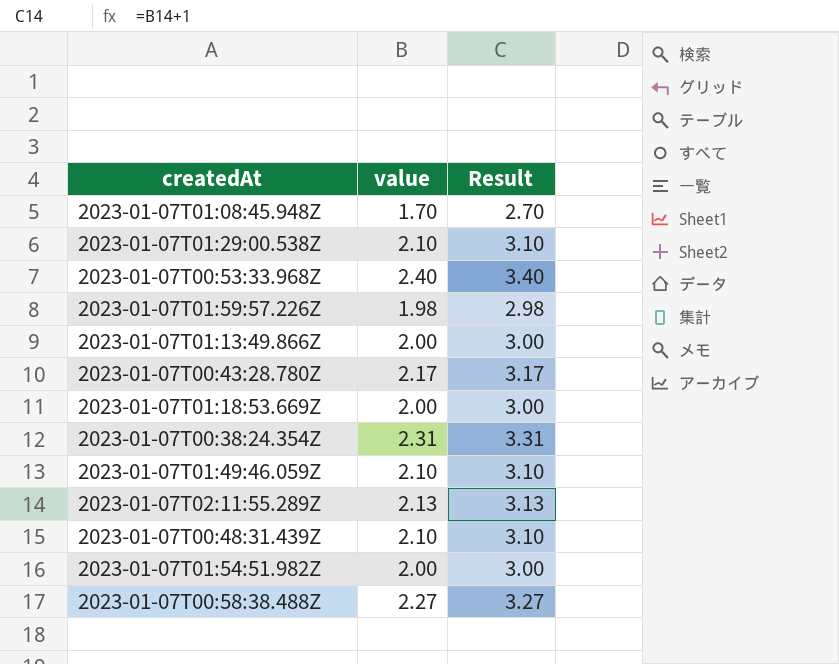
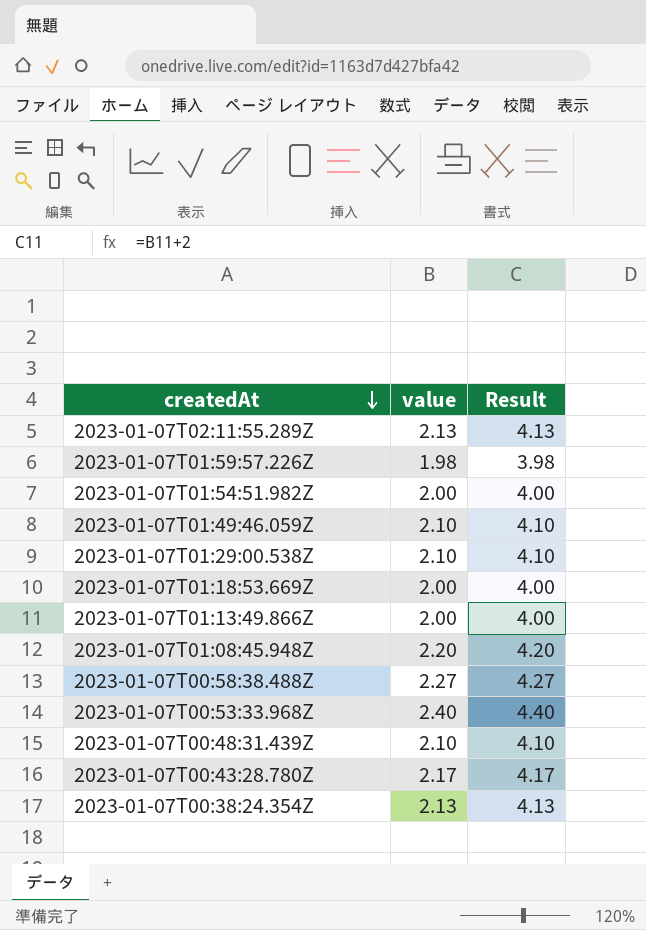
row order: none -> createdAt descending
column Result | formula: [value] + 1 -> [value] + 2
2023-01-07T01:08:45.948Z | value: 1.70 -> 2.20
2023-01-07T00:38:24.354Z | value: 2.31 -> 2.13

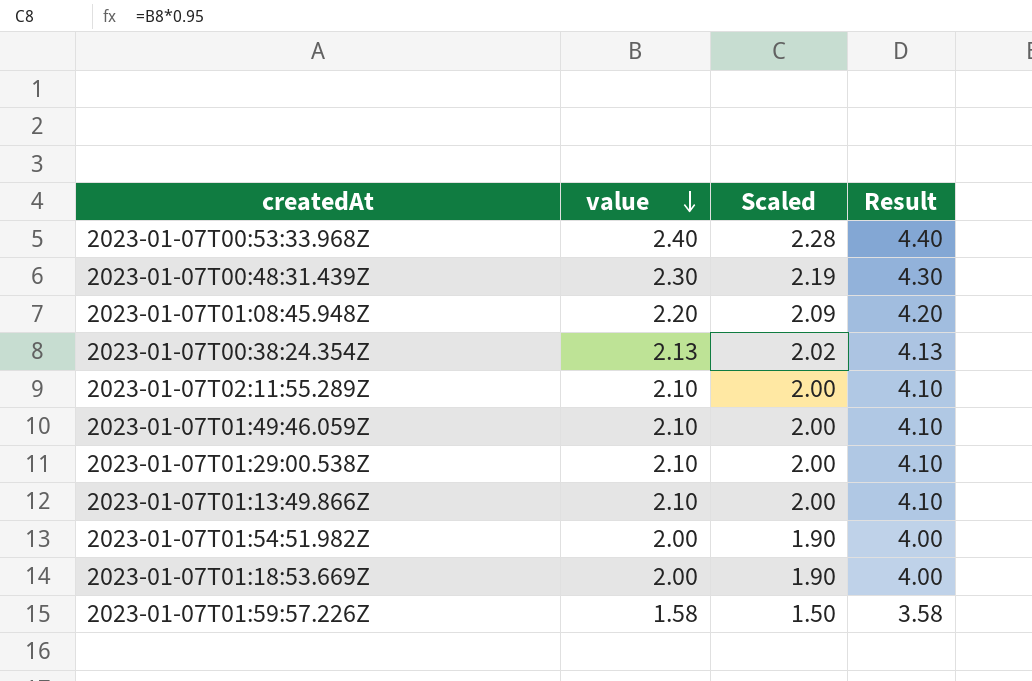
row order: createdAt descending -> value descending
column Scaled | formula: none -> [value] * 0.95
row 2023-01-07T00:58:38.488Z: 2.27 | 4.27 -> none
row 2023-01-07T00:43:28.780Z: 2.17 | 4.17 -> none
2023-01-07T00:48:31.439Z | value: 2.10 -> 2.30
2023-01-07T00:48:31.439Z | Result: 4.10 -> 4.30
2023-01-07T02:11:55.289Z | value: 2.13 -> 2.10
2023-01-07T02:11:55.289Z | Result: 4.13 -> 4.10
2023-01-07T01:13:49.866Z | value: 2.00 -> 2.10
2023-01-07T01:13:49.866Z | Result: 4.00 -> 4.10
2023-01-07T01:59:57.226Z | value: 1.98 -> 1.58
2023-01-07T01:59:57.226Z | Result: 3.98 -> 3.58

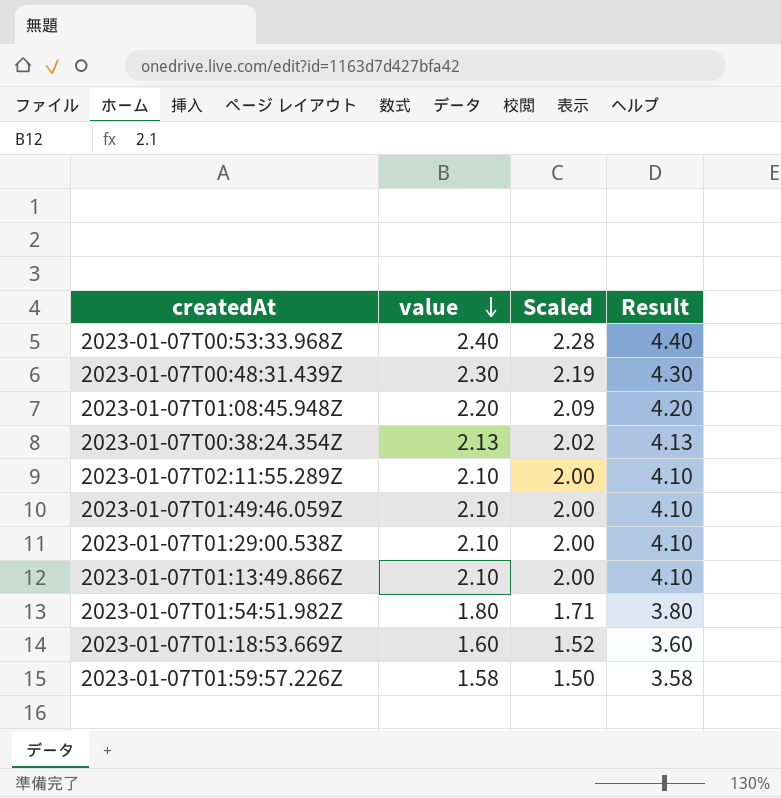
2023-01-07T01:54:51.982Z | value: 2.00 -> 1.80
2023-01-07T01:54:51.982Z | Scaled: 1.90 -> 1.71
2023-01-07T01:54:51.982Z | Result: 4.00 -> 3.80
2023-01-07T01:18:53.669Z | value: 2.00 -> 1.60
2023-01-07T01:18:53.669Z | Scaled: 1.90 -> 1.52
2023-01-07T01:18:53.669Z | Result: 4.00 -> 3.60

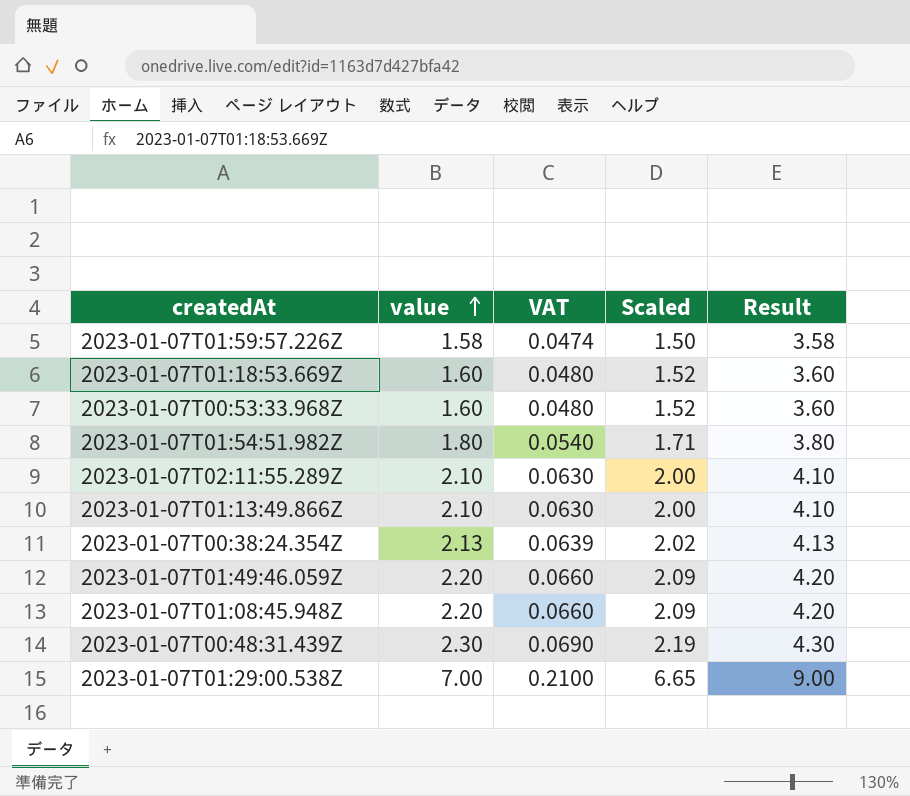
row order: value descending -> value ascending
column VAT | formula: none -> [value] * 0.03
2023-01-07T00:53:33.968Z | value: 2.40 -> 1.60
2023-01-07T00:53:33.968Z | Scaled: 2.28 -> 1.52
2023-01-07T00:53:33.968Z | Result: 4.40 -> 3.60
2023-01-07T01:49:46.059Z | value: 2.10 -> 2.20
2023-01-07T01:49:46.059Z | Scaled: 2.00 -> 2.09
2023-01-07T01:49:46.059Z | Result: 4.10 -> 4.20
2023-01-07T01:29:00.538Z | value: 2.10 -> 7.00
2023-01-07T01:29:00.538Z | Scaled: 2.00 -> 6.65
2023-01-07T01:29:00.538Z | Result: 4.10 -> 9.00

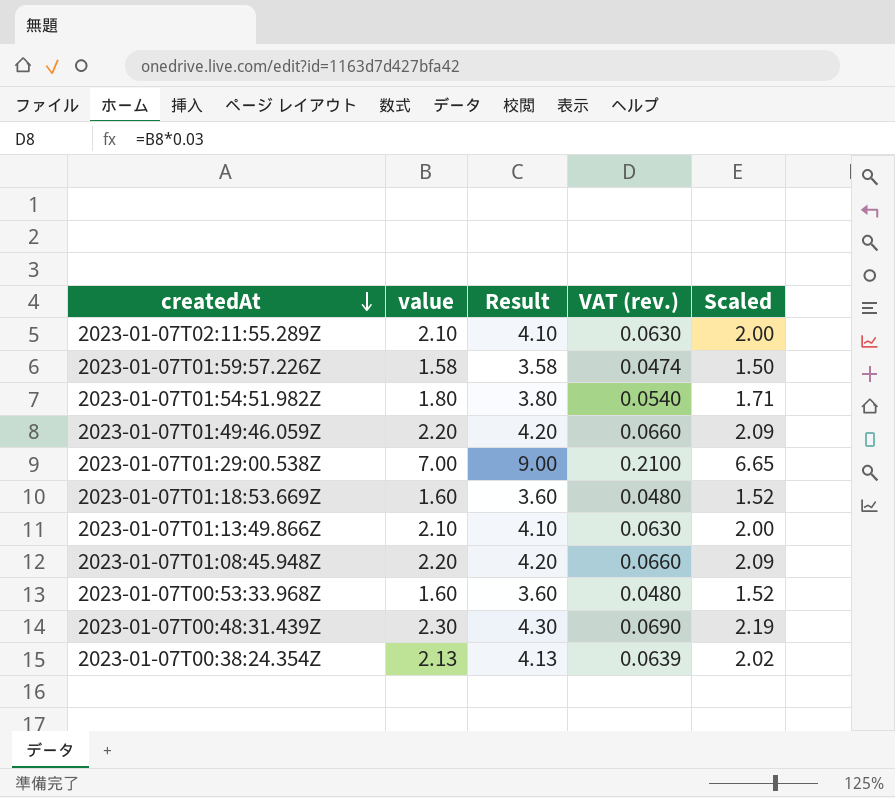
row order: value ascending -> createdAt descending
column Result | position: 5 -> 3
column name: VAT -> VAT (rev.)

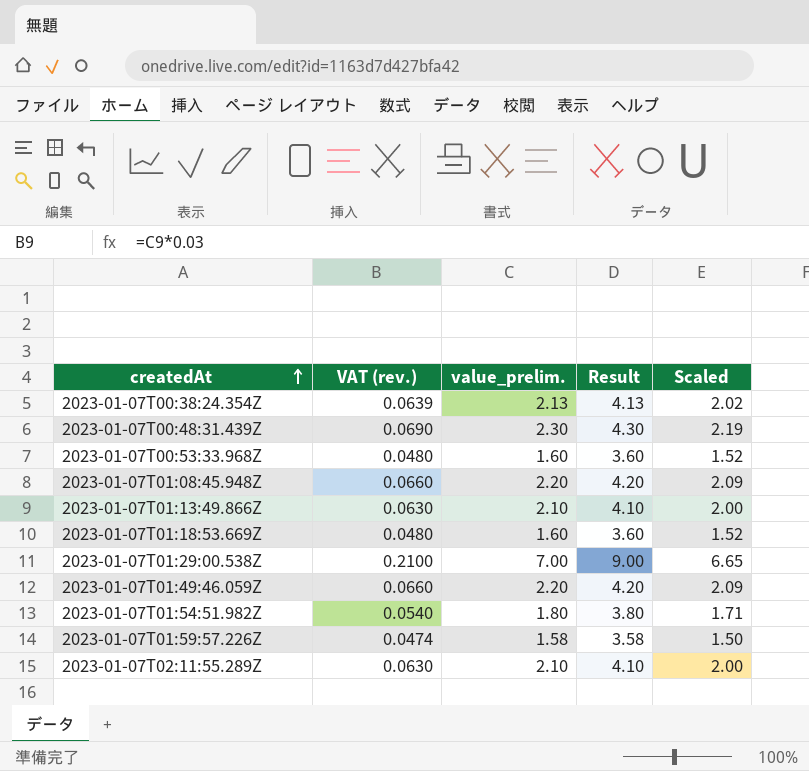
row order: createdAt descending -> createdAt ascending
column VAT (rev.) | position: 4 -> 2
column name: value -> value_prelim.

